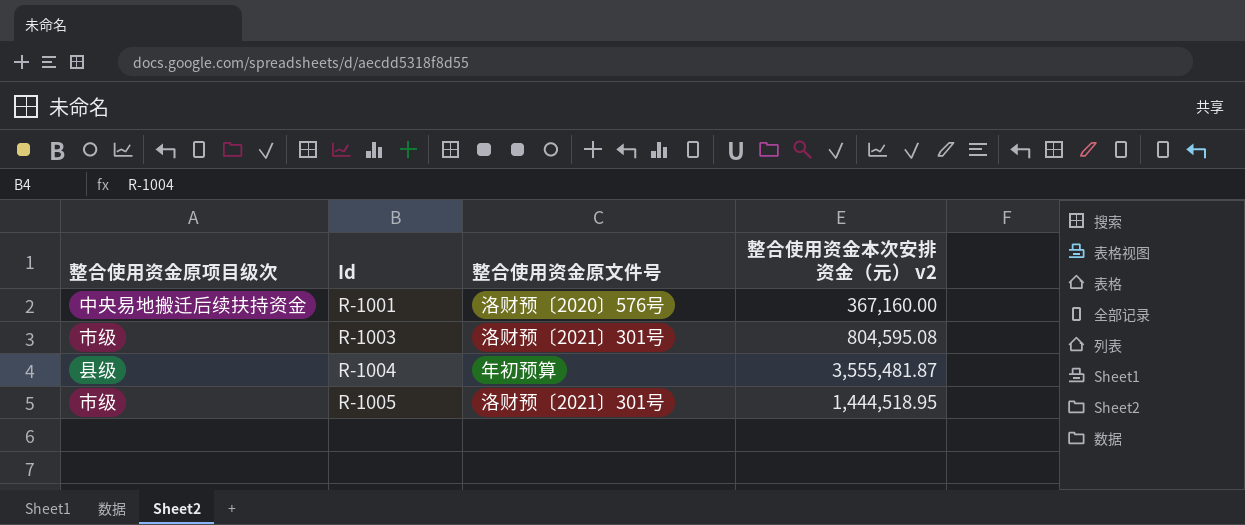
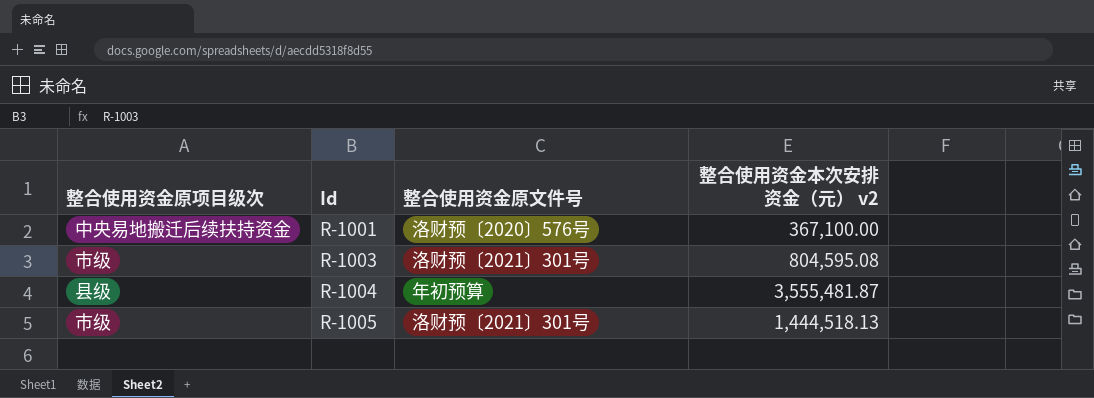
R-1001 | 整合使用资金本次安排资金（元） v2: 367,160.00 -> 367,100.00
R-1005 | 整合使用资金本次安排资金（元） v2: 1,444,518.95 -> 1,444,518.13

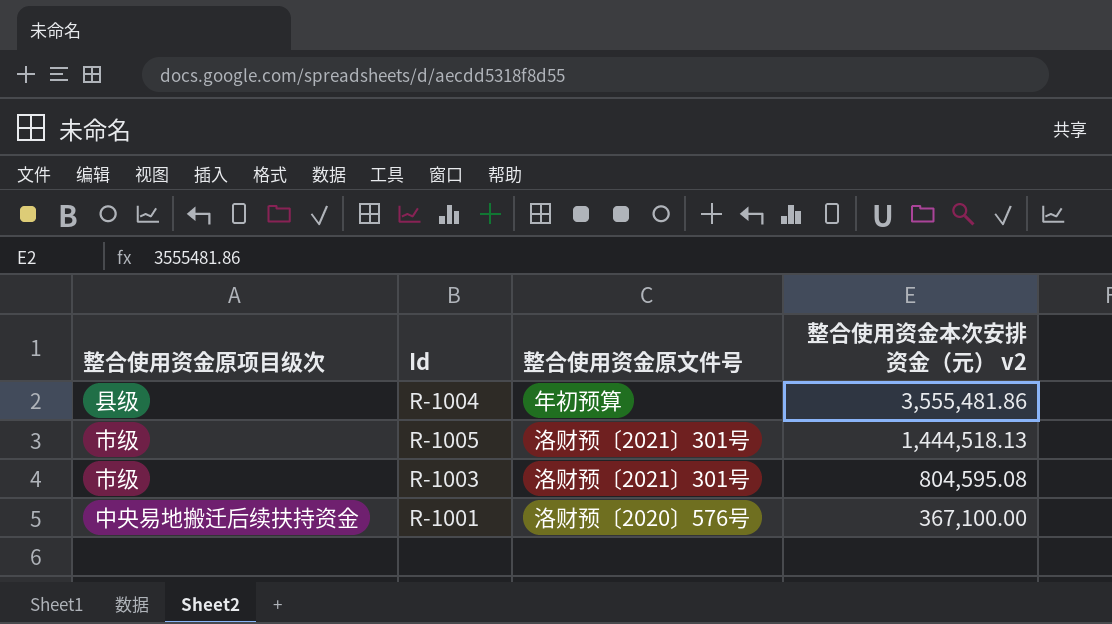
row order: Id ascending -> 整合使用资金本次安排资金（元） v2 descending
R-1004 | 整合使用资金本次安排资金（元） v2: 3,555,481.87 -> 3,555,481.86

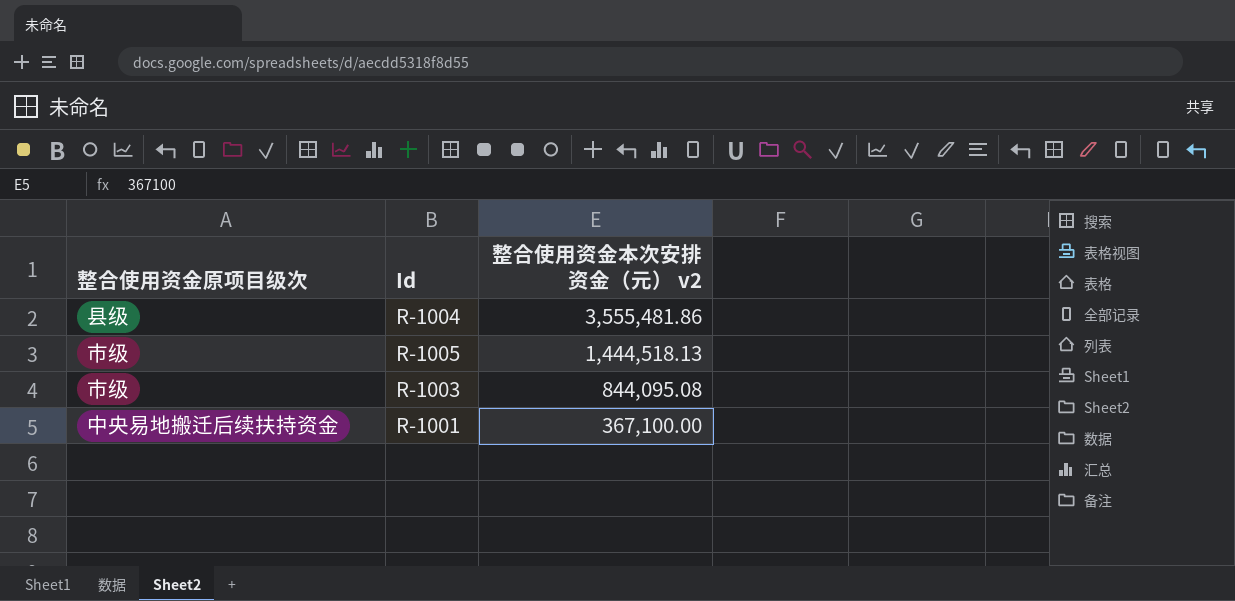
column 整合使用资金原文件号 | position: 3 -> none
R-1003 | 整合使用资金本次安排资金（元） v2: 804,595.08 -> 844,095.08

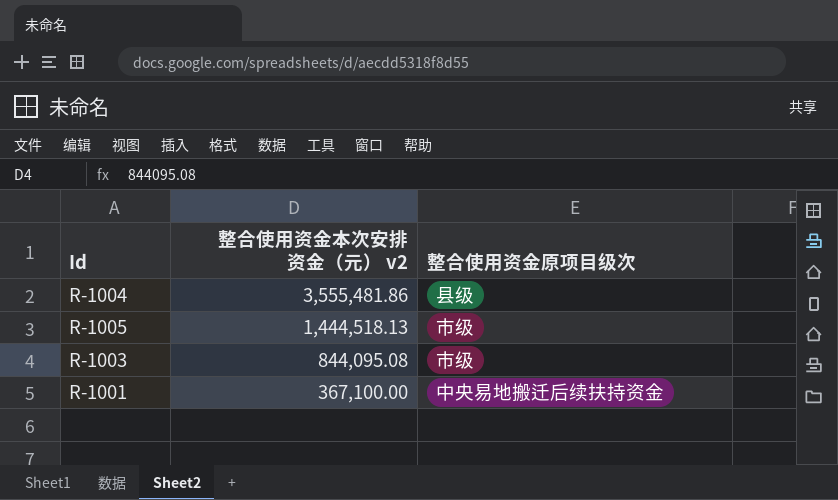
column 整合使用资金原项目级次 | position: 1 -> 3

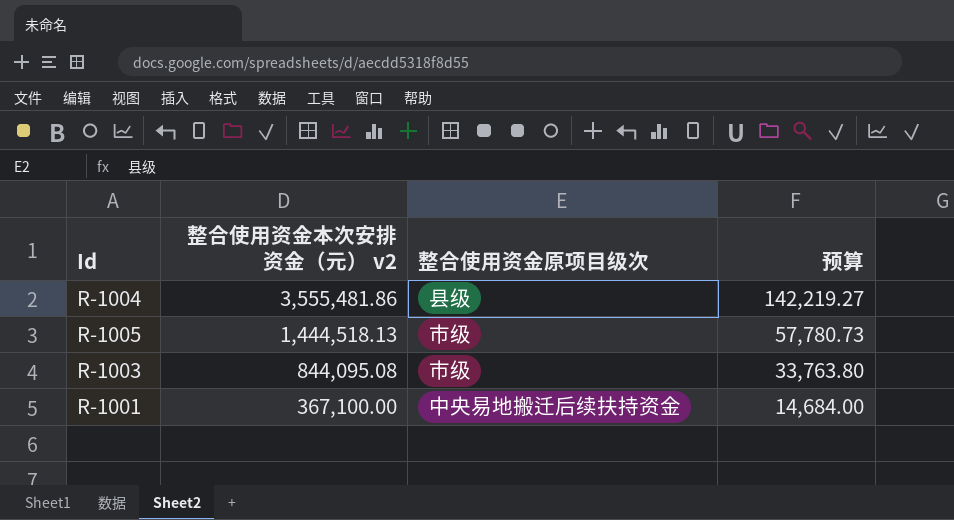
column 预算 | formula: none -> [整合使用资金本次安排资金（元） v2] * 0.04

